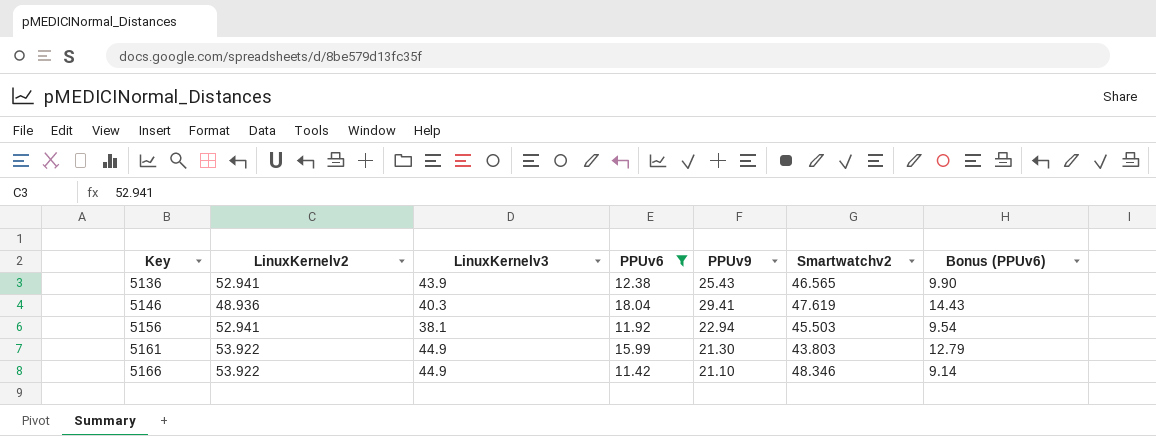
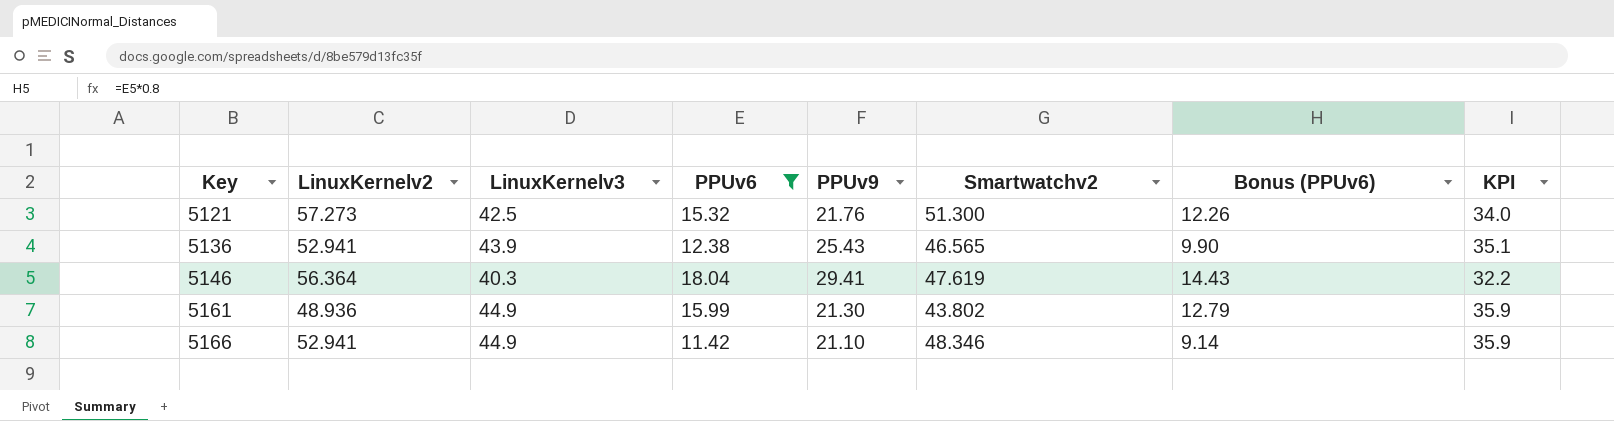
column KPI | formula: none -> [LinuxKernelv3] * 0.8
row 5156: 52.941 | 38.1 | 11.92 | 22.94 | 45.503 | 9.54 -> none
row 5121: none -> 57.273 | 42.5 | 15.32 | 21.76 | 51.300 | 12.26 | 34.0
5146 | LinuxKernelv2: 48.936 -> 56.364
5161 | LinuxKernelv2: 53.922 -> 48.936
5161 | Smartwatchv2: 43.803 -> 43.802
5166 | LinuxKernelv2: 53.922 -> 52.941

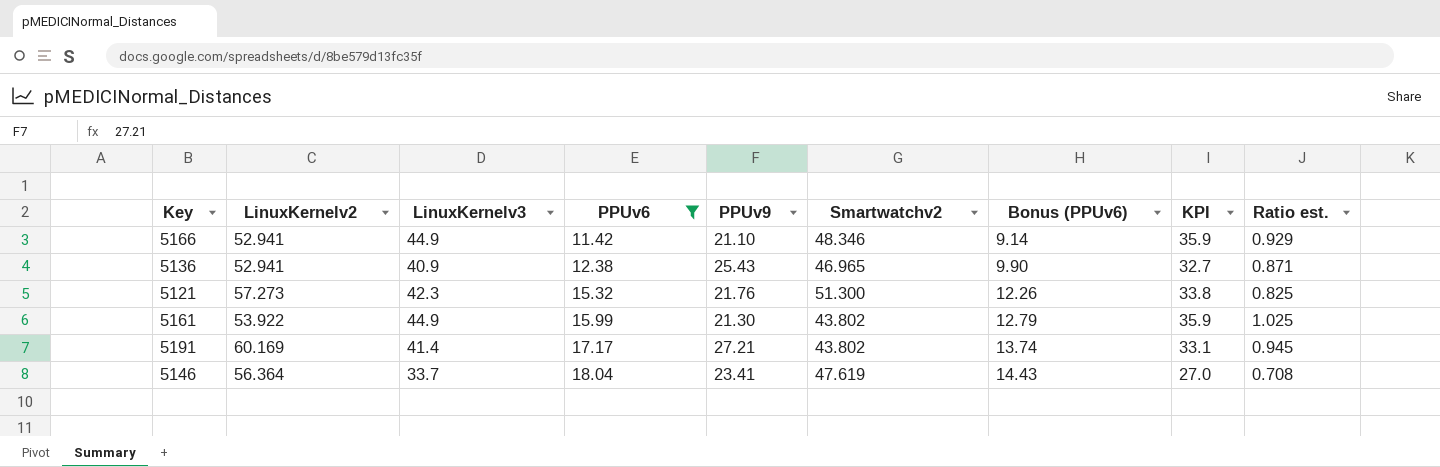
row order: Key ascending -> PPUv6 ascending
column Ratio est. | formula: none -> [LinuxKernelv3] / [Smartwatchv2]
5136 | LinuxKernelv3: 43.9 -> 40.9
5136 | Smartwatchv2: 46.565 -> 46.965
5136 | KPI: 35.1 -> 32.7
5121 | LinuxKernelv3: 42.5 -> 42.3
5121 | KPI: 34.0 -> 33.8
5161 | LinuxKernelv2: 48.936 -> 53.922
row 5191: none -> 60.169 | 41.4 | 17.17 | 27.21 | 43.802 | 13.74 | 33.1 | 0.945
5146 | LinuxKernelv3: 40.3 -> 33.7
5146 | PPUv9: 29.41 -> 23.41
5146 | KPI: 32.2 -> 27.0

